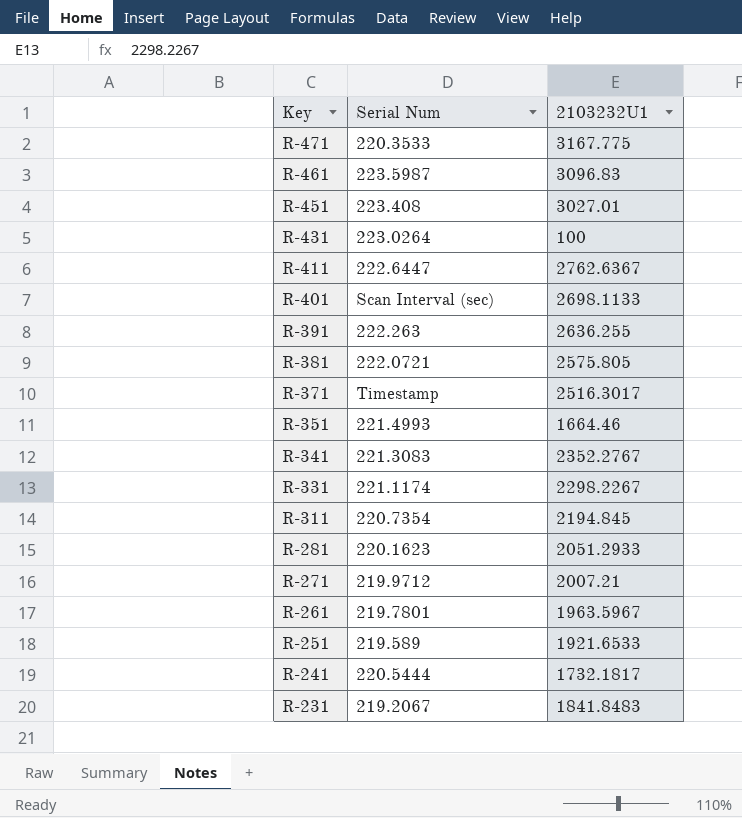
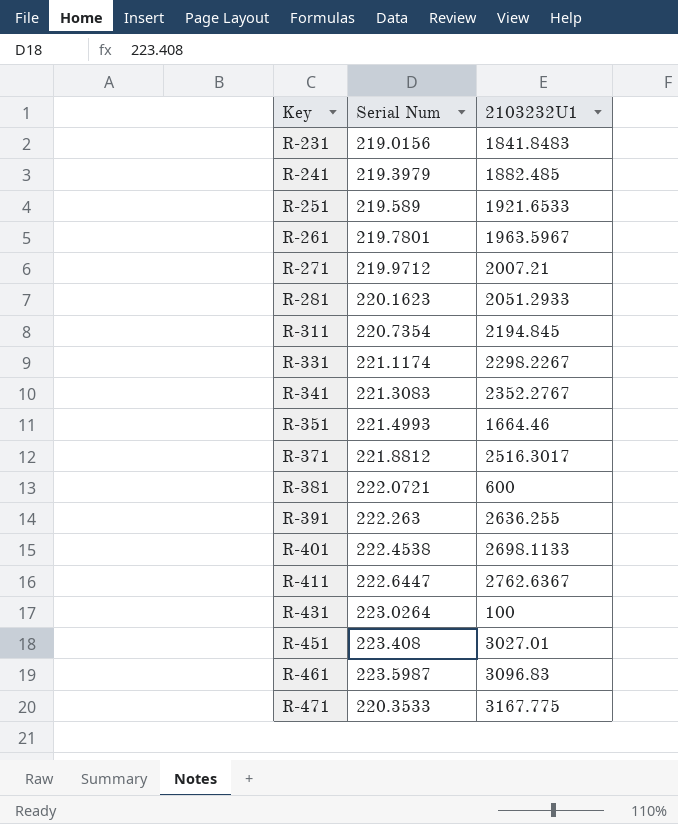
row order: Key descending -> Key ascending
R-231 | Serial Num: 219.2067 -> 219.0156
R-241 | Serial Num: 220.5444 -> 219.3979
R-241 | 2103232U1: 1732.1817 -> 1882.485
R-371 | Serial Num: Timestamp -> 221.8812
R-381 | 2103232U1: 2575.805 -> 600
R-401 | Serial Num: Scan Interval (sec) -> 222.4538

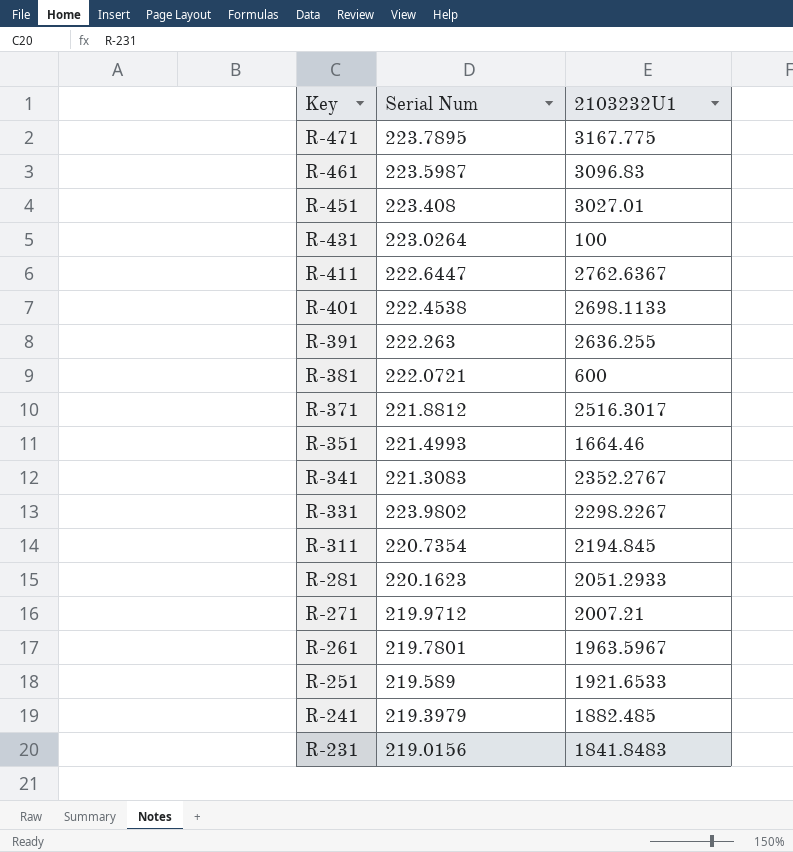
row order: Key ascending -> Key descending
R-471 | Serial Num: 220.3533 -> 223.7895
R-331 | Serial Num: 221.1174 -> 223.9802

